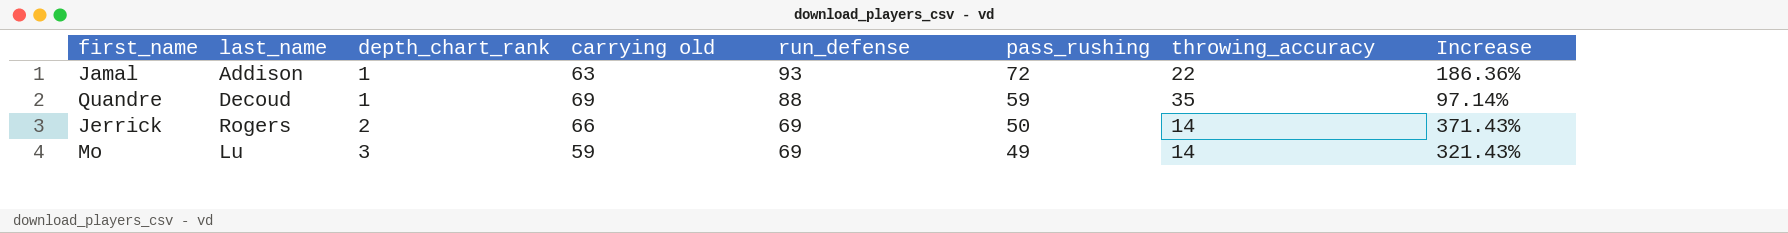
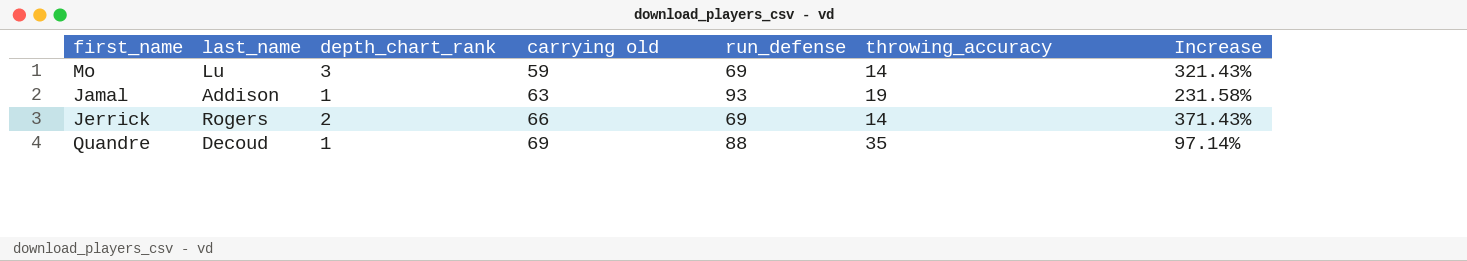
row order: depth_chart_rank ascending -> carrying old ascending
column pass_rushing | position: 6 -> none
Jamal | throwing_accuracy: 22 -> 19
Jamal | Increase: 186.36% -> 231.58%

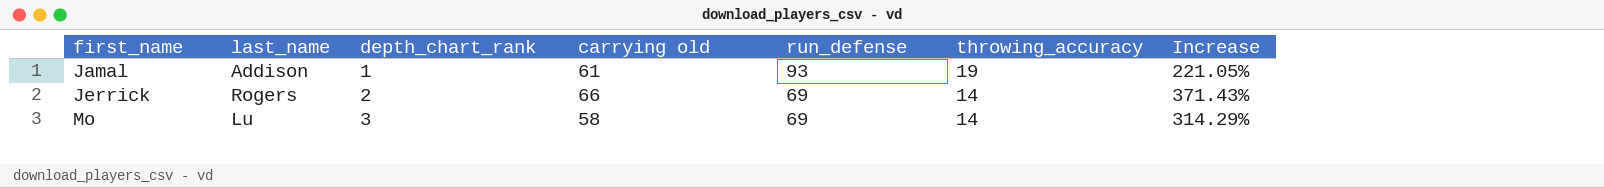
row order: carrying old ascending -> first_name ascending
row Quandre: Decoud | 1 | 69 | 88 | 35 | 97.14% -> none
Jamal | carrying old: 63 -> 61
Jamal | Increase: 231.58% -> 221.05%
Mo | carrying old: 59 -> 58
Mo | Increase: 321.43% -> 314.29%

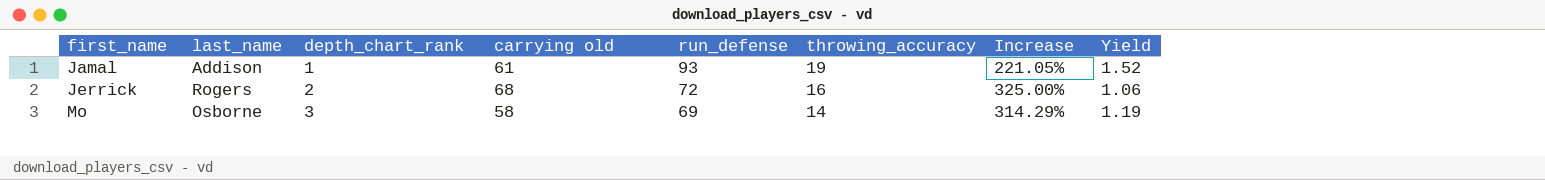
column Yield | formula: none -> [run_defense] / [carrying old]
Jerrick | carrying old: 66 -> 68
Jerrick | run_defense: 69 -> 72
Jerrick | throwing_accuracy: 14 -> 16
Jerrick | Increase: 371.43% -> 325.00%
Mo | last_name: Lu -> Osborne

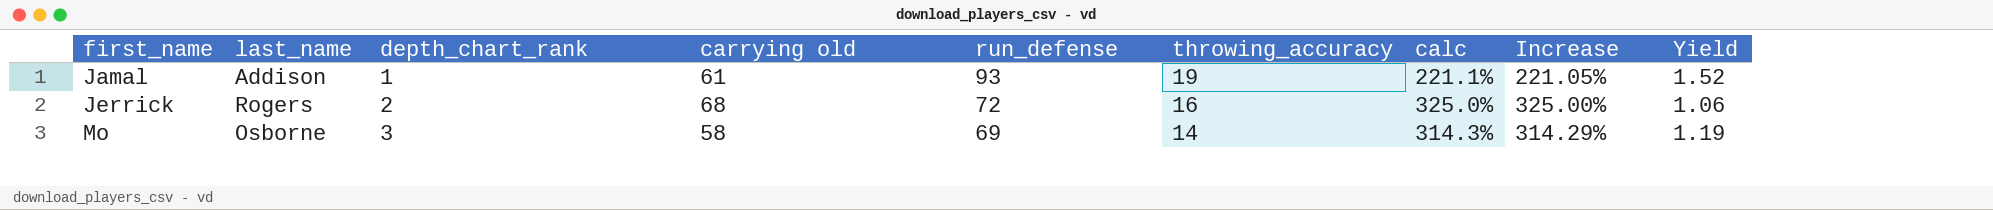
column calc | formula: none -> ([carrying old] - [throwing_accuracy]) / [throwing_accuracy]

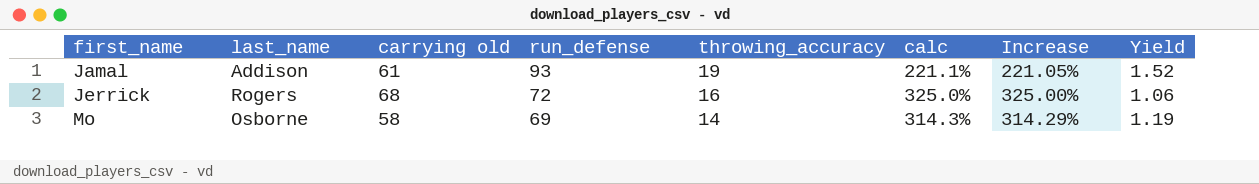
column depth_chart_rank | position: 3 -> none

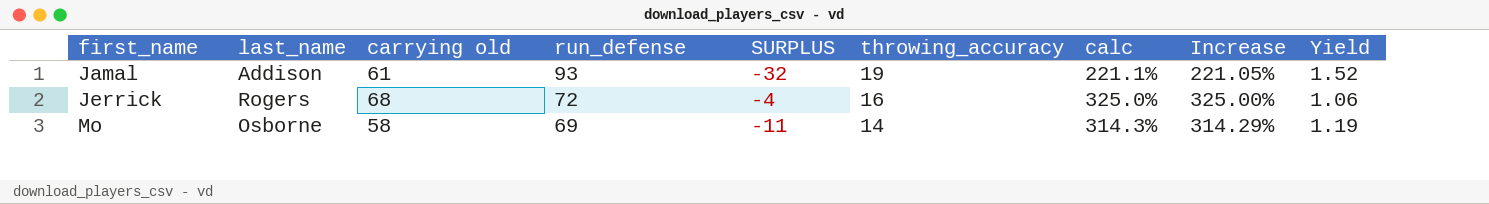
column SURPLUS | formula: none -> [carrying old] - [run_defense]

